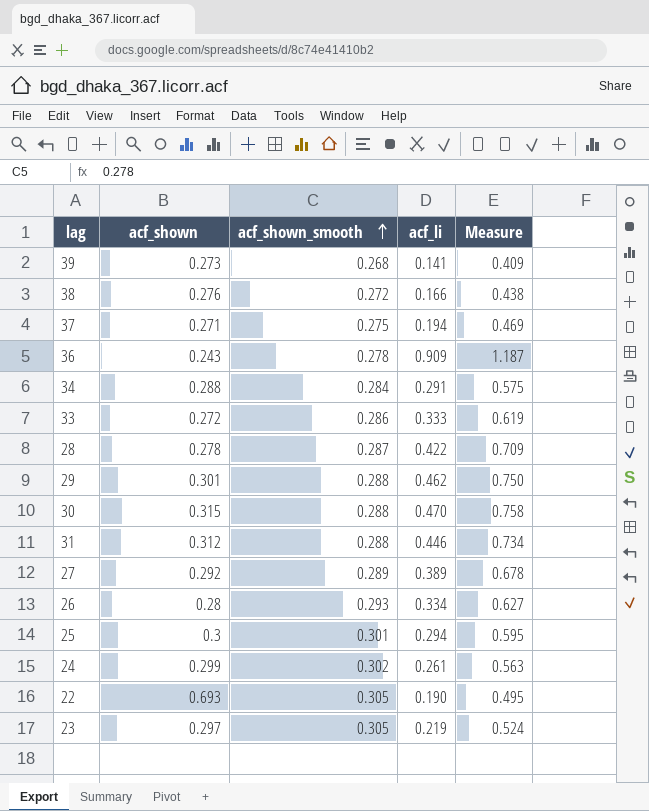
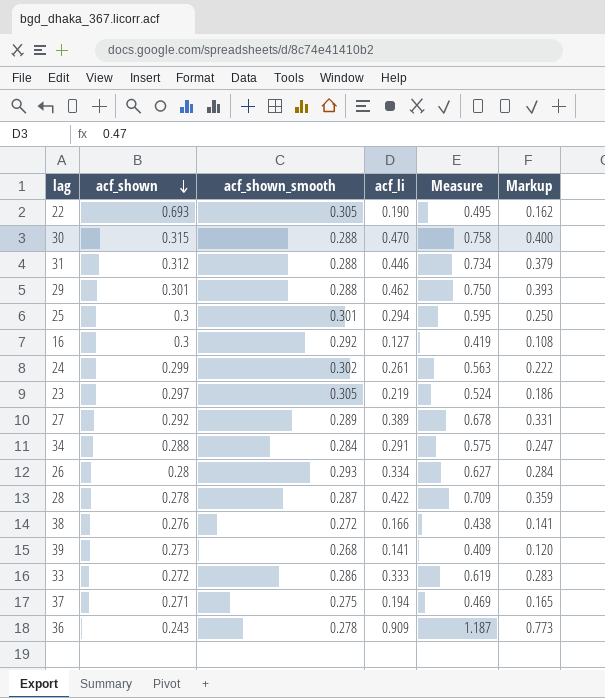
row order: acf_shown_smooth ascending -> acf_shown descending
column Markup | formula: none -> [acf_li] * 0.85
row 16: none -> 0.3 | 0.292 | 0.127 | 0.419 | 0.108

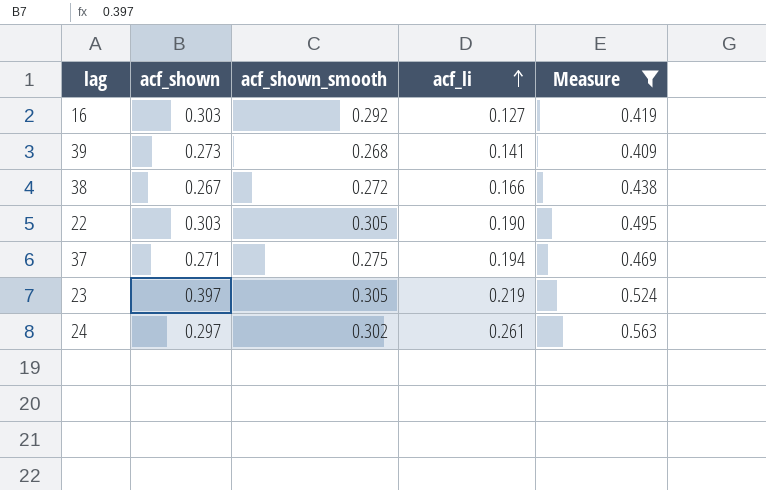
filter: none -> Measure <= 0.563
row order: acf_shown descending -> acf_li ascending
column Markup | formula: [acf_li] * 0.85 -> none
16 | acf_shown: 0.3 -> 0.303
38 | acf_shown: 0.276 -> 0.267
22 | acf_shown: 0.693 -> 0.303
23 | acf_shown: 0.297 -> 0.397
24 | acf_shown: 0.299 -> 0.297

